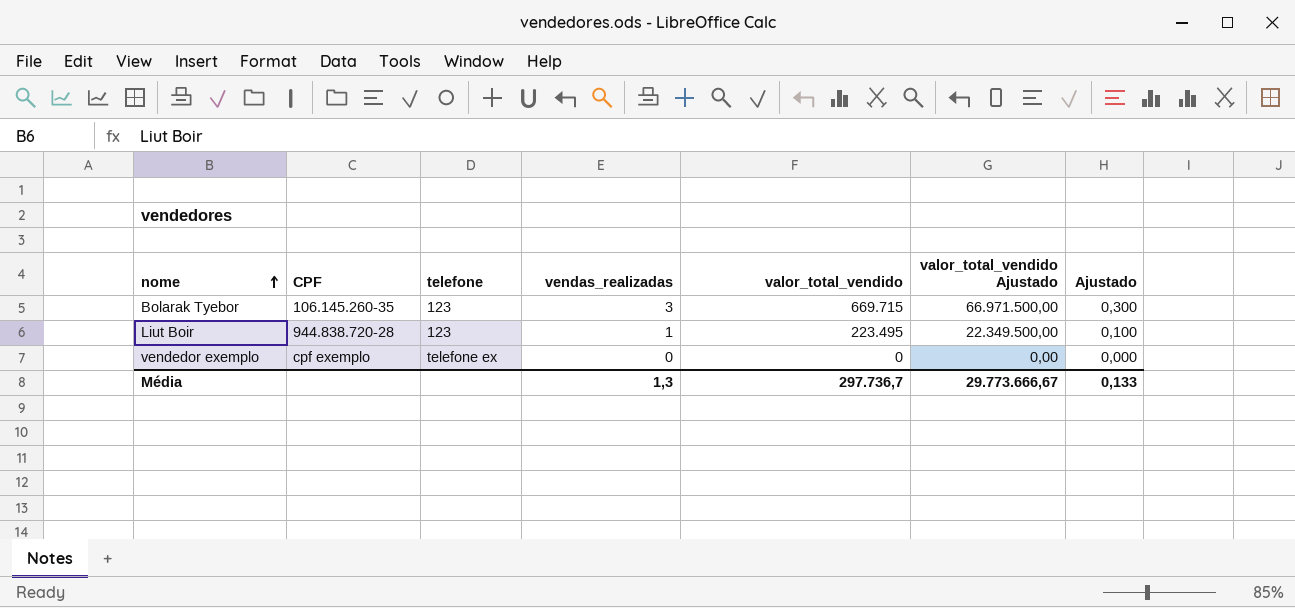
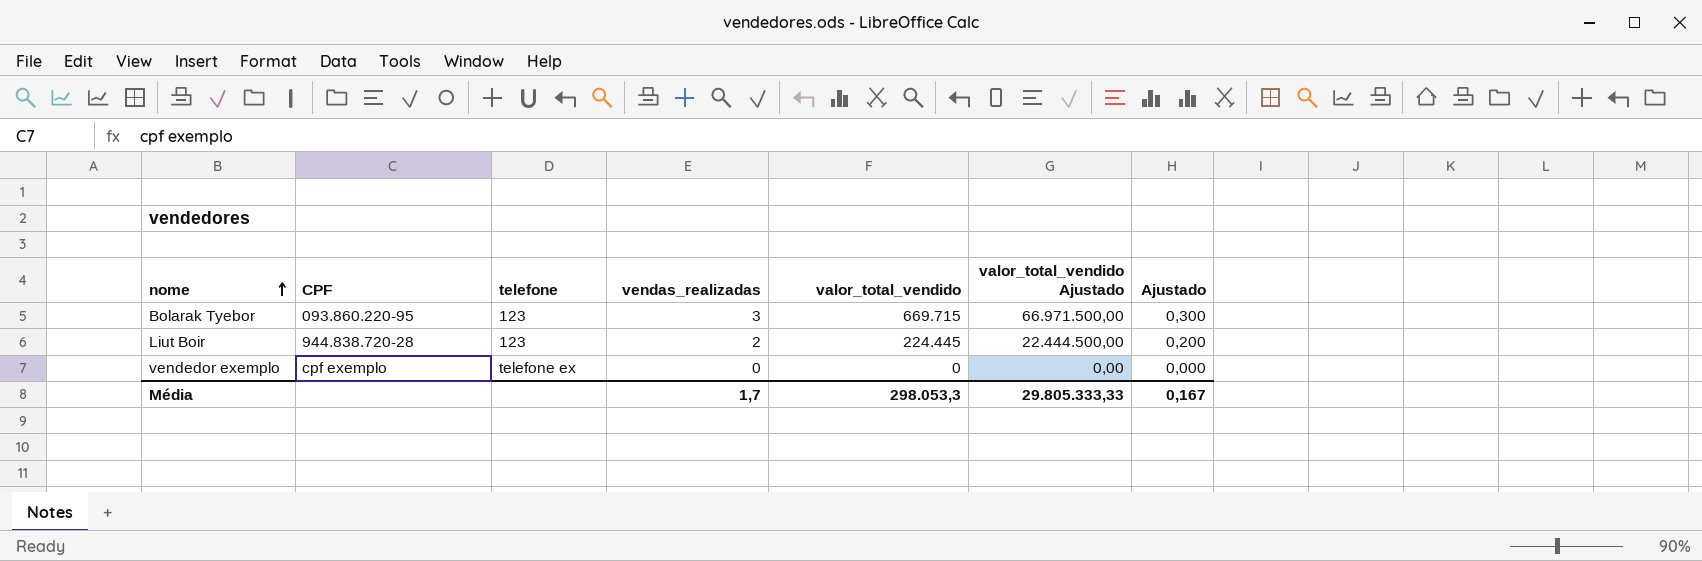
Bolarak Tyebor | CPF: 106.145.260-35 -> 093.860.220-95
Liut Boir | vendas_realizadas: 1 -> 2
Liut Boir | valor_total_vendido: 223.495 -> 224.445
Liut Boir | valor_total_vendido Ajustado: 22.349.500,00 -> 22.444.500,00
Liut Boir | Ajustado: 0,100 -> 0,200
Média | vendas_realizadas: 1,3 -> 1,7
Média | valor_total_vendido: 297.736,7 -> 298.053,3
Média | valor_total_vendido Ajustado: 29.773.666,67 -> 29.805.333,33
Média | Ajustado: 0,133 -> 0,167

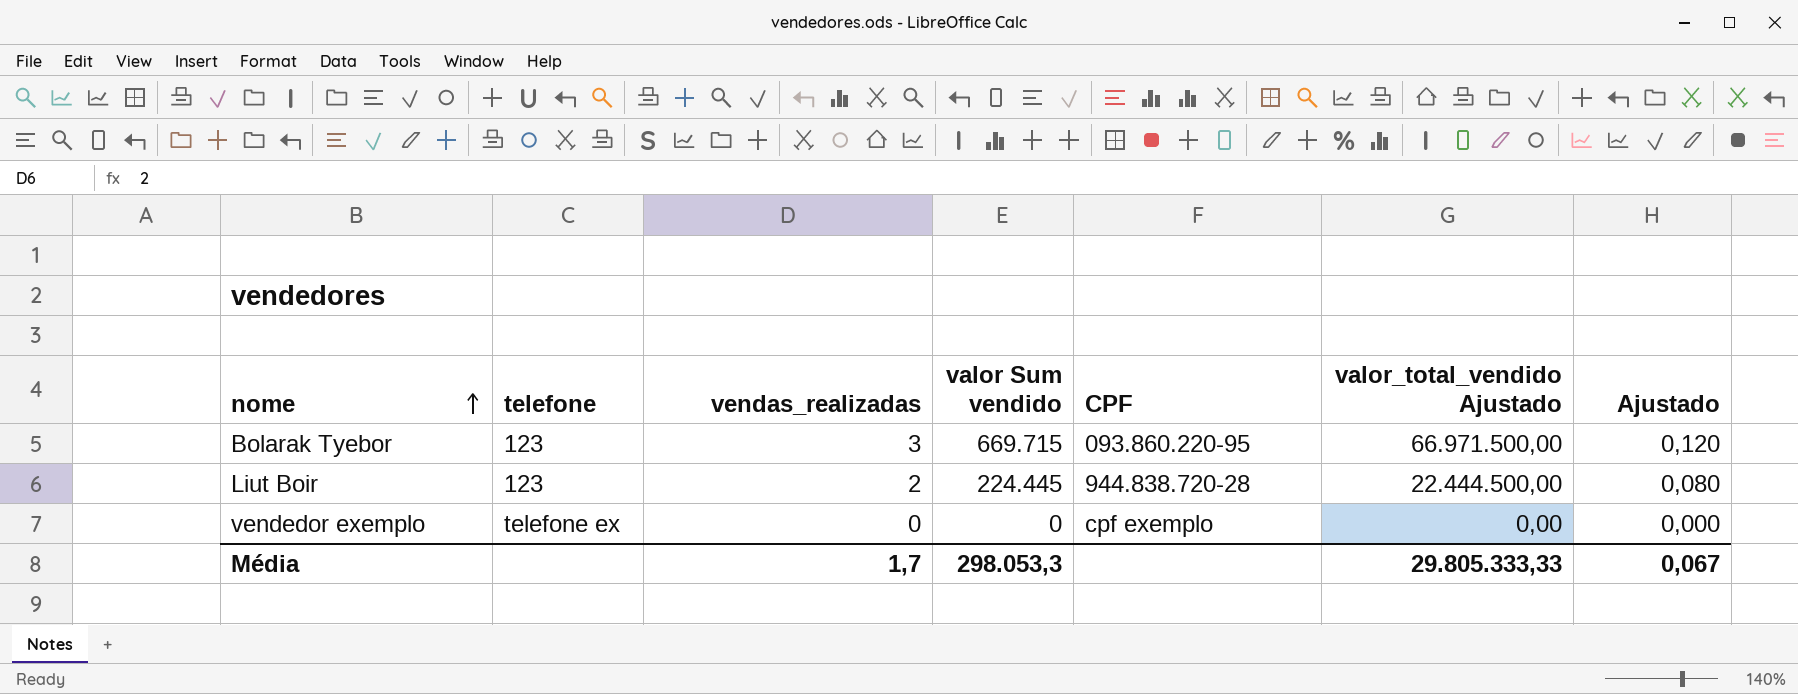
column name: valor_total_vendido -> valor Sum vendido
column CPF | position: 2 -> 5
column Ajustado | formula: [vendas_realizadas] * 0,1 -> [vendas_realizadas] * 0,04
Média | Ajustado: 0,167 -> 0,067

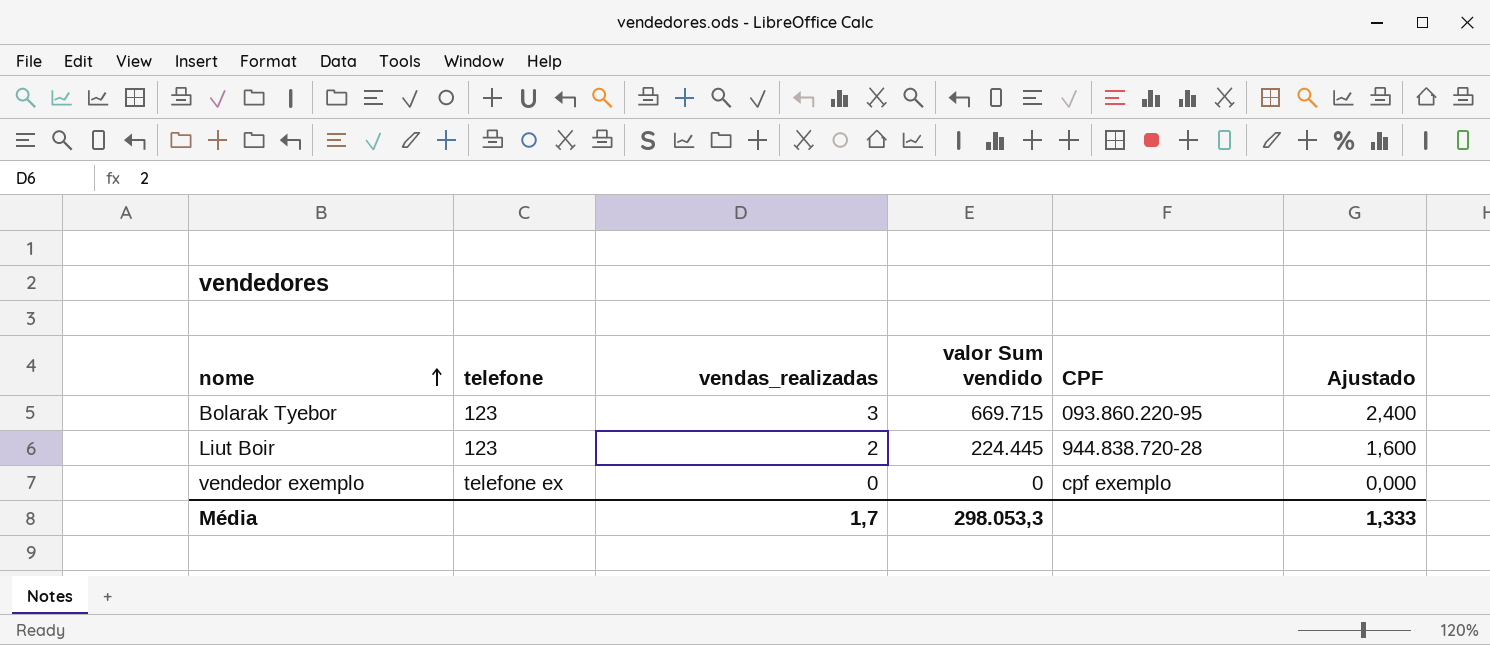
column valor_total_vendido Ajustado | formula: [valor Sum vendido] * 100 -> none
column Ajustado | formula: [vendas_realizadas] * 0,04 -> [vendas_realizadas] * 0,8
Média | Ajustado: 0,067 -> 1,333

